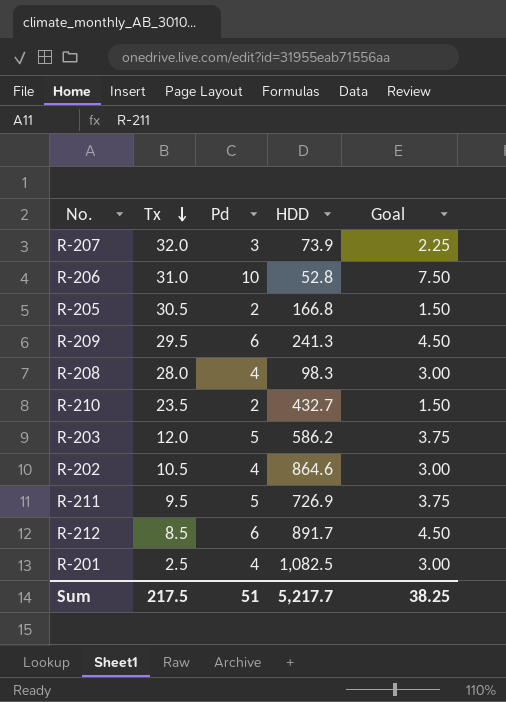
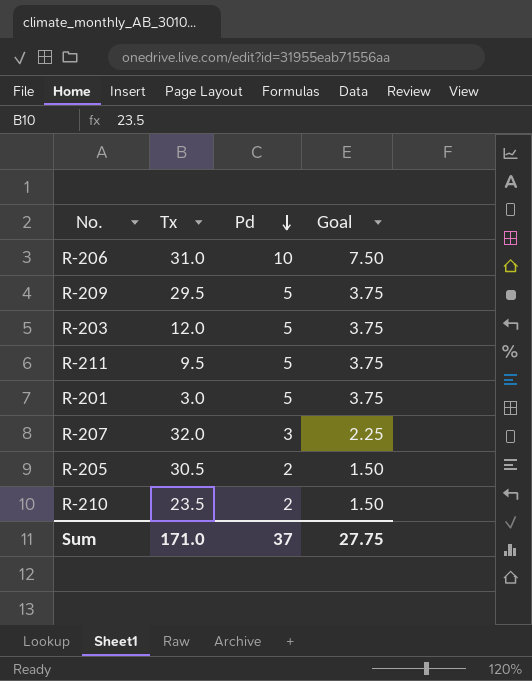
row order: Tx descending -> Pd descending
column HDD | position: 4 -> none
row R-208: 28.0 | 4 | 98.3 | 3.00 -> none
row R-202: 10.5 | 4 | 864.6 | 3.00 -> none
row R-212: 8.5 | 6 | 891.7 | 4.50 -> none
R-209 | Pd: 6 -> 5
R-209 | Goal: 4.50 -> 3.75
R-201 | Tx: 2.5 -> 3.0
R-201 | Pd: 4 -> 5
R-201 | Goal: 3.00 -> 3.75
Sum | Tx: 217.5 -> 171.0
Sum | Pd: 51 -> 37
Sum | Goal: 38.25 -> 27.75

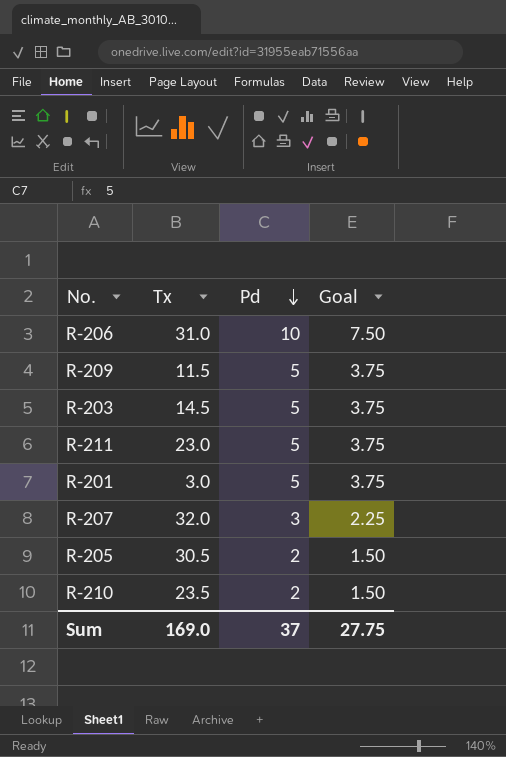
R-209 | Tx: 29.5 -> 11.5
R-203 | Tx: 12.0 -> 14.5
R-211 | Tx: 9.5 -> 23.0
Sum | Tx: 171.0 -> 169.0

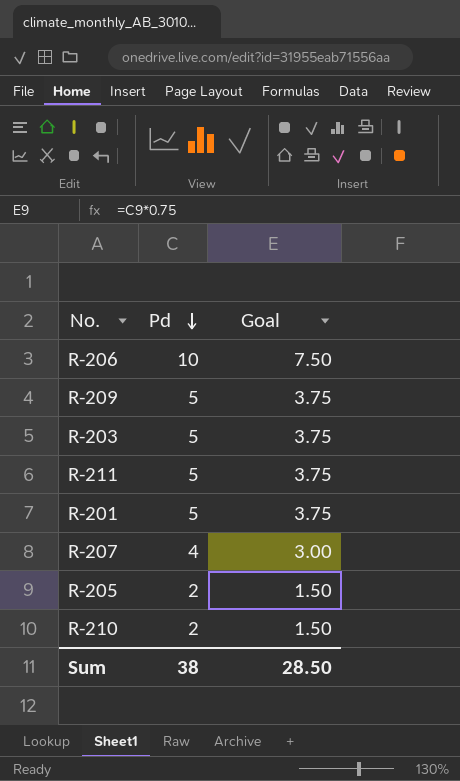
column Tx | position: 2 -> none
R-207 | Pd: 3 -> 4
R-207 | Goal: 2.25 -> 3.00
Sum | Pd: 37 -> 38
Sum | Goal: 27.75 -> 28.50

